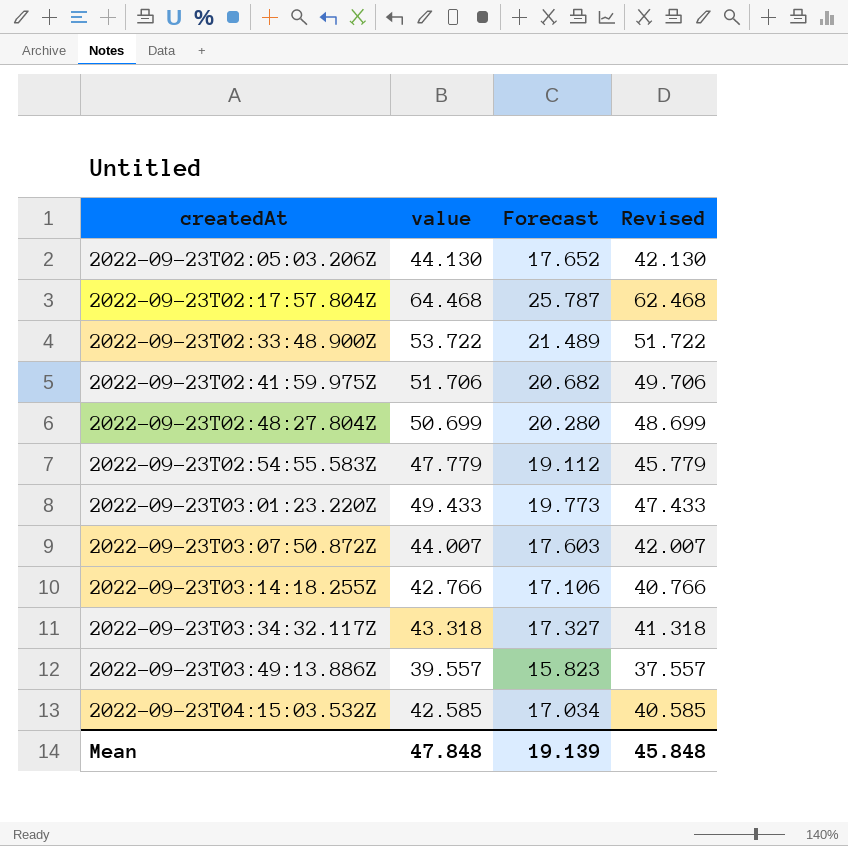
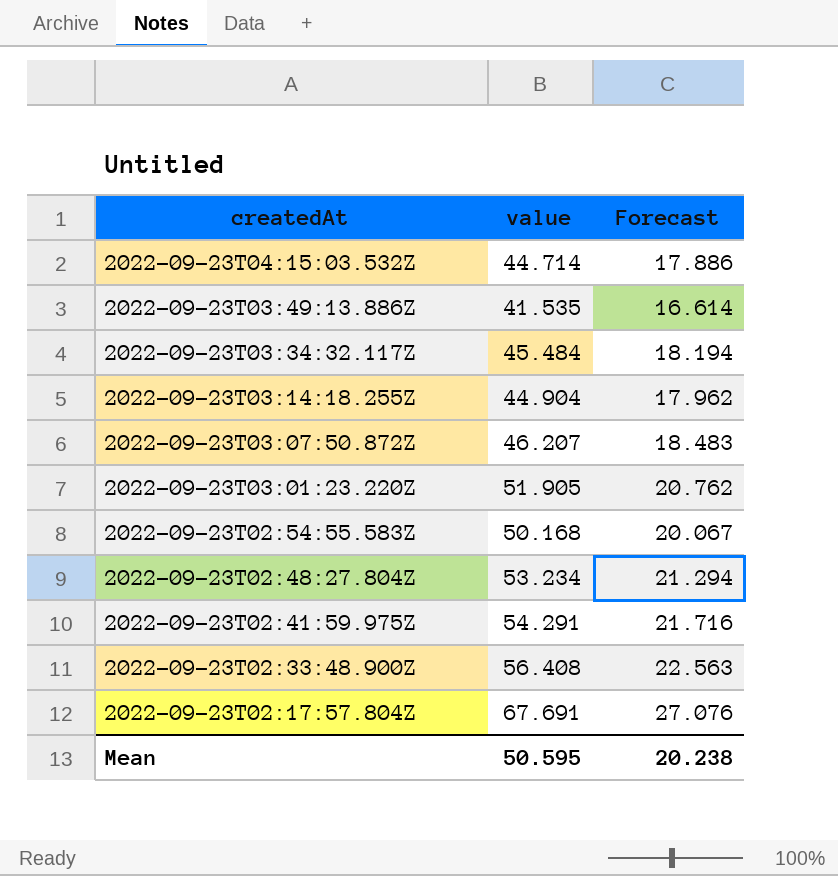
row order: createdAt ascending -> createdAt descending
column Revised | formula: [value] - 2 -> none
row 2022-09-23T02:05:03.206Z: 44.130 | 17.652 | 42.130 -> none
2022-09-23T04:15:03.532Z | value: 42.585 -> 44.714
2022-09-23T04:15:03.532Z | Forecast: 17.034 -> 17.886
2022-09-23T03:49:13.886Z | value: 39.557 -> 41.535
2022-09-23T03:49:13.886Z | Forecast: 15.823 -> 16.614
2022-09-23T03:34:32.117Z | value: 43.318 -> 45.484
2022-09-23T03:34:32.117Z | Forecast: 17.327 -> 18.194
2022-09-23T03:14:18.255Z | value: 42.766 -> 44.904
2022-09-23T03:14:18.255Z | Forecast: 17.106 -> 17.962
2022-09-23T03:07:50.872Z | value: 44.007 -> 46.207
2022-09-23T03:07:50.872Z | Forecast: 17.603 -> 18.483
2022-09-23T03:01:23.220Z | value: 49.433 -> 51.905
2022-09-23T03:01:23.220Z | Forecast: 19.773 -> 20.762
2022-09-23T02:54:55.583Z | value: 47.779 -> 50.168
2022-09-23T02:54:55.583Z | Forecast: 19.112 -> 20.067
2022-09-23T02:48:27.804Z | value: 50.699 -> 53.234
2022-09-23T02:48:27.804Z | Forecast: 20.280 -> 21.294
2022-09-23T02:41:59.975Z | value: 51.706 -> 54.291
2022-09-23T02:41:59.975Z | Forecast: 20.682 -> 21.716
2022-09-23T02:33:48.900Z | value: 53.722 -> 56.408
2022-09-23T02:33:48.900Z | Forecast: 21.489 -> 22.563
2022-09-23T02:17:57.804Z | value: 64.468 -> 67.691
2022-09-23T02:17:57.804Z | Forecast: 25.787 -> 27.076
Mean | value: 47.848 -> 50.595
Mean | Forecast: 19.139 -> 20.238

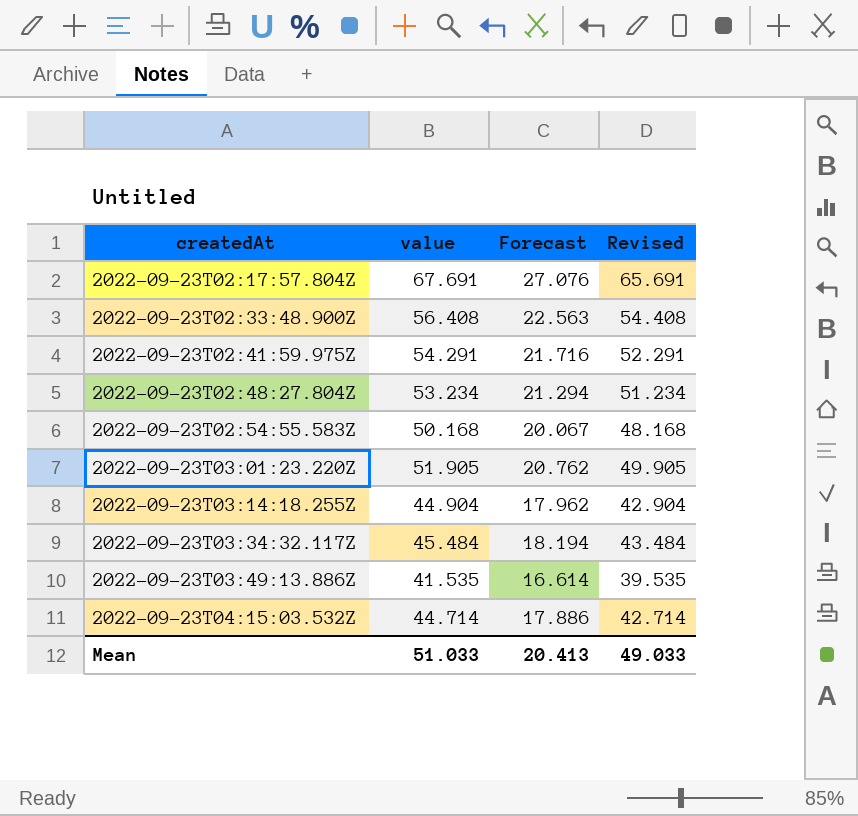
row order: createdAt descending -> createdAt ascending
column Revised | formula: none -> [value] - 2
row 2022-09-23T03:07:50.872Z: 46.207 | 18.483 -> none
Mean | value: 50.595 -> 51.033
Mean | Forecast: 20.238 -> 20.413

